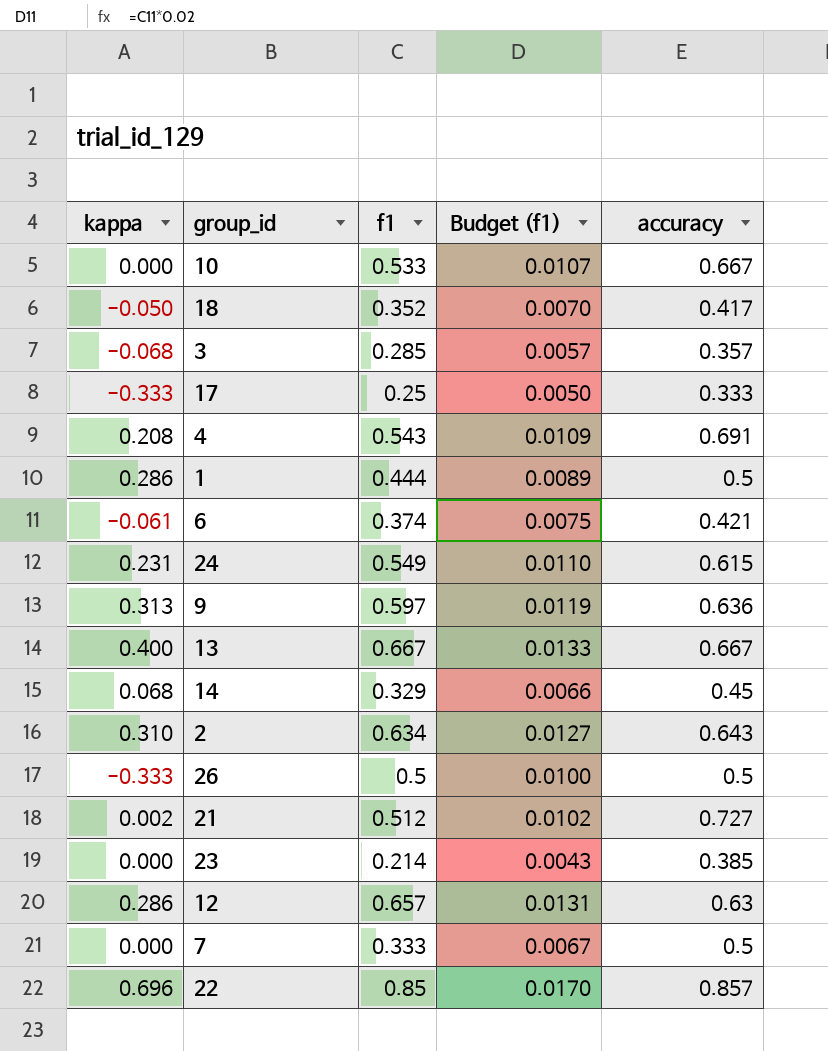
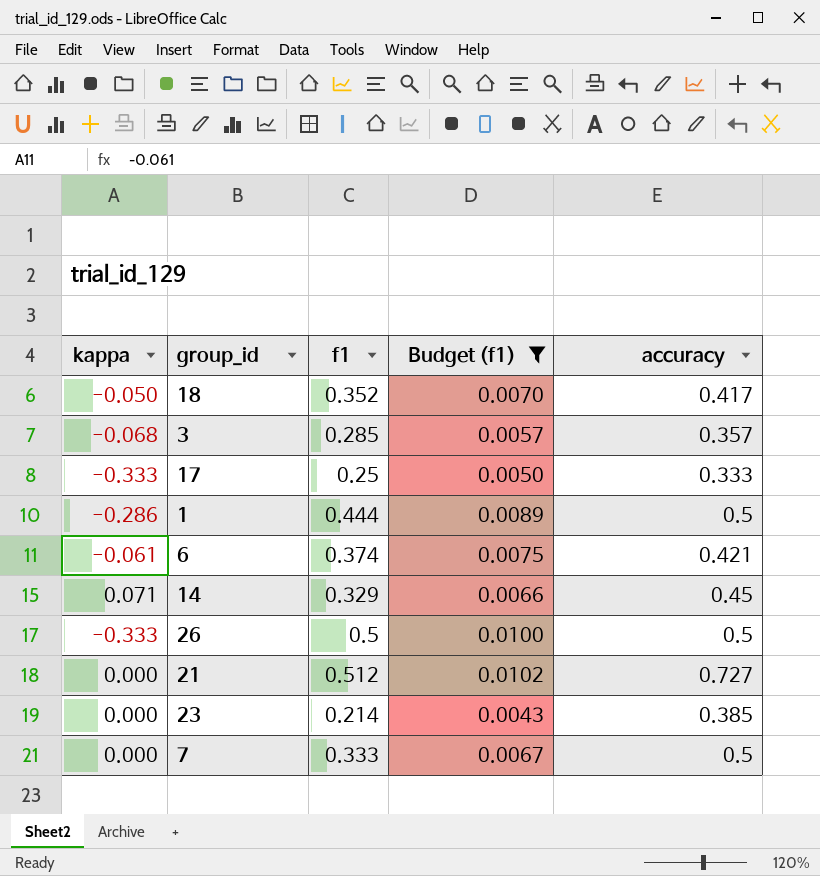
filter: none -> Budget (f1) <= 0.0102
1 | kappa: 0.286 -> -0.286
14 | kappa: 0.068 -> 0.071
21 | kappa: 0.002 -> 0.000

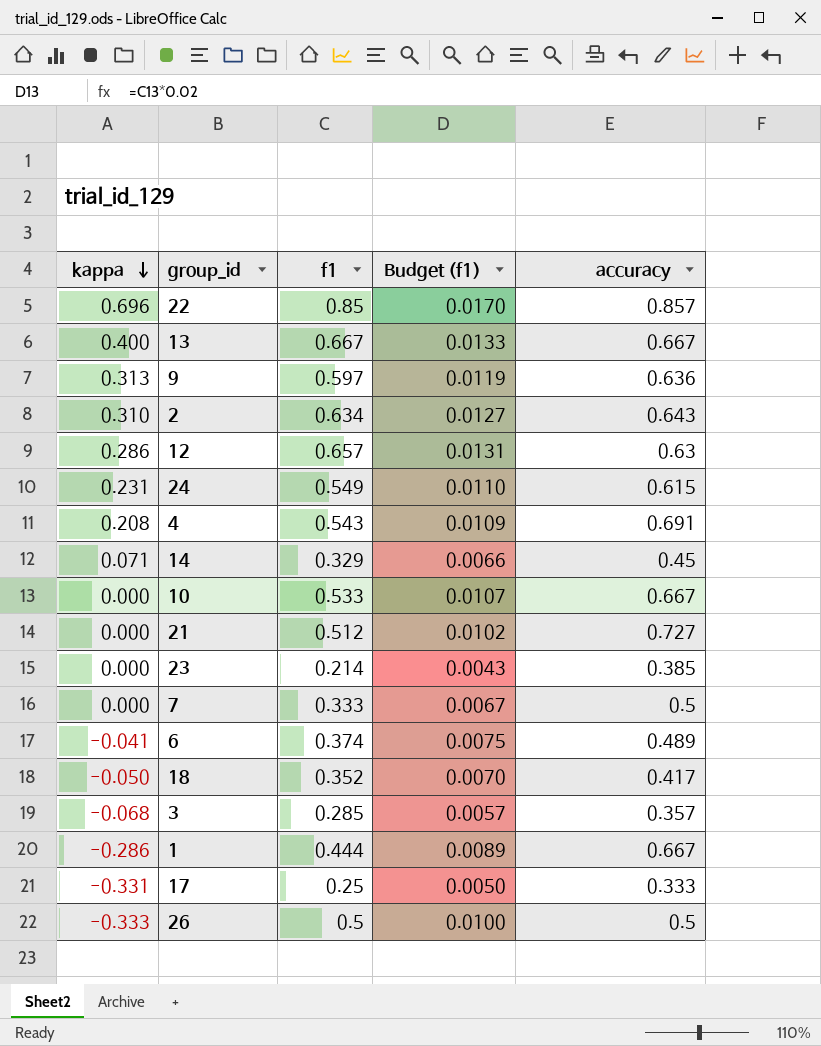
filter: Budget (f1) <= 0.0102 -> none
row order: none -> kappa descending
6 | kappa: -0.061 -> -0.041
6 | accuracy: 0.421 -> 0.489
1 | accuracy: 0.5 -> 0.667
17 | kappa: -0.333 -> -0.331

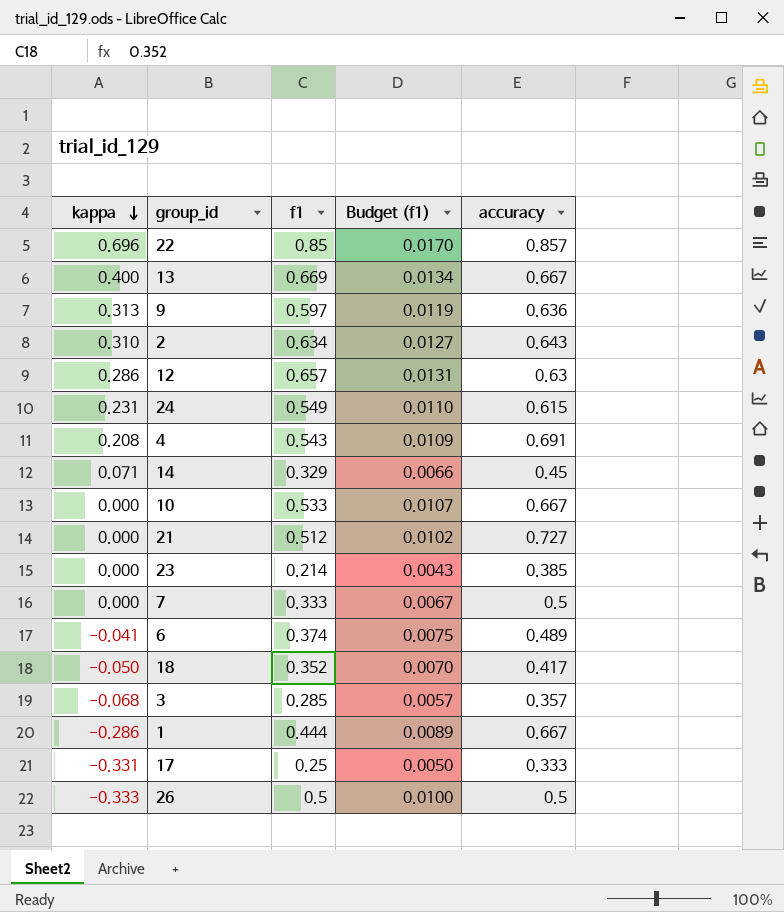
13 | f1: 0.667 -> 0.669
13 | Budget (f1): 0.0133 -> 0.0134

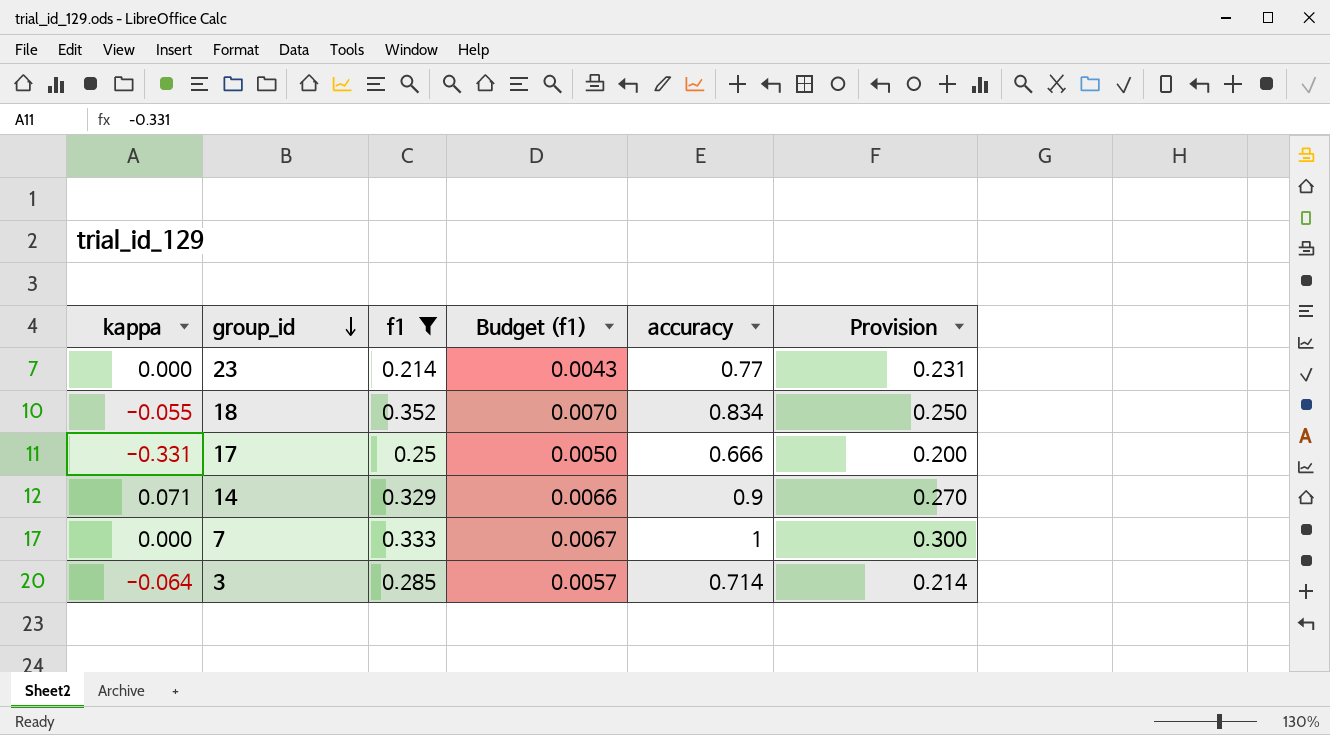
filter: none -> f1 <= 0.352
row order: kappa descending -> group_id descending
column Provision | formula: none -> [accuracy] * 0.3
23 | accuracy: 0.385 -> 0.77
18 | kappa: -0.050 -> -0.055
18 | accuracy: 0.417 -> 0.834
17 | accuracy: 0.333 -> 0.666
14 | accuracy: 0.45 -> 0.9
7 | accuracy: 0.5 -> 1
3 | kappa: -0.068 -> -0.064
3 | accuracy: 0.357 -> 0.714

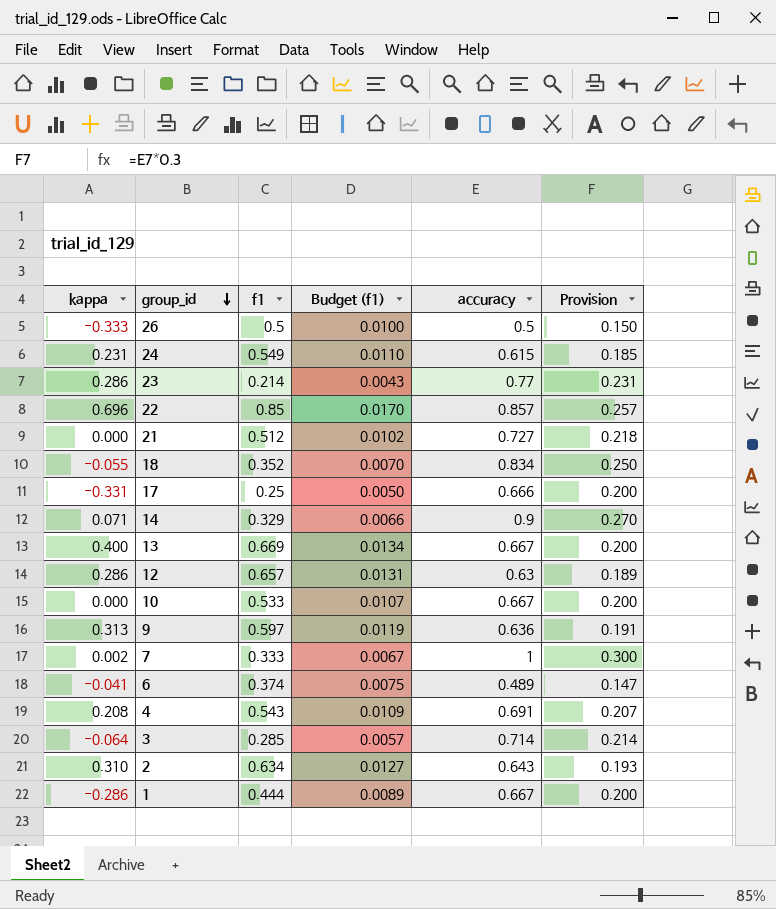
filter: f1 <= 0.352 -> none
23 | kappa: 0.000 -> 0.286
7 | kappa: 0.000 -> 0.002

